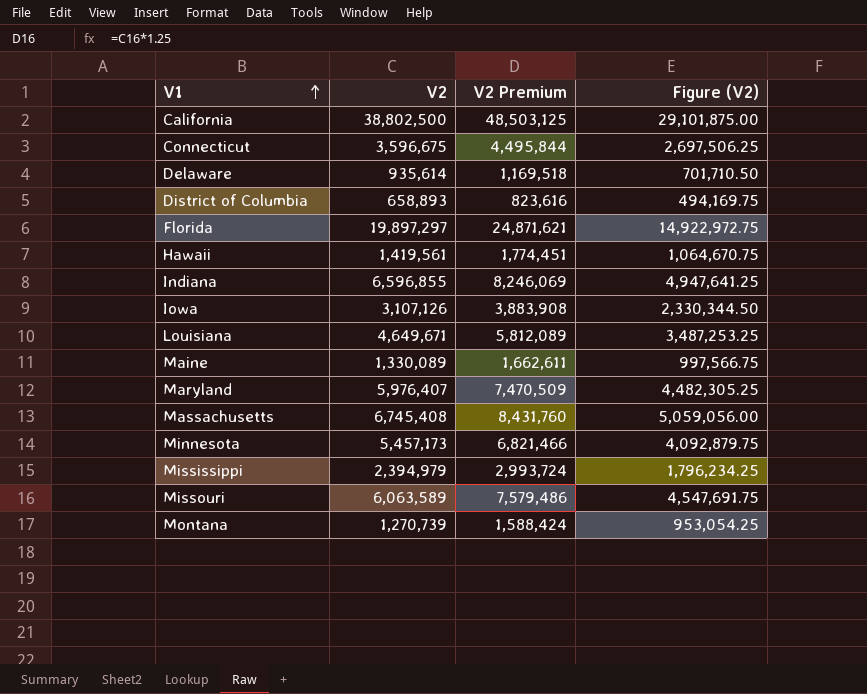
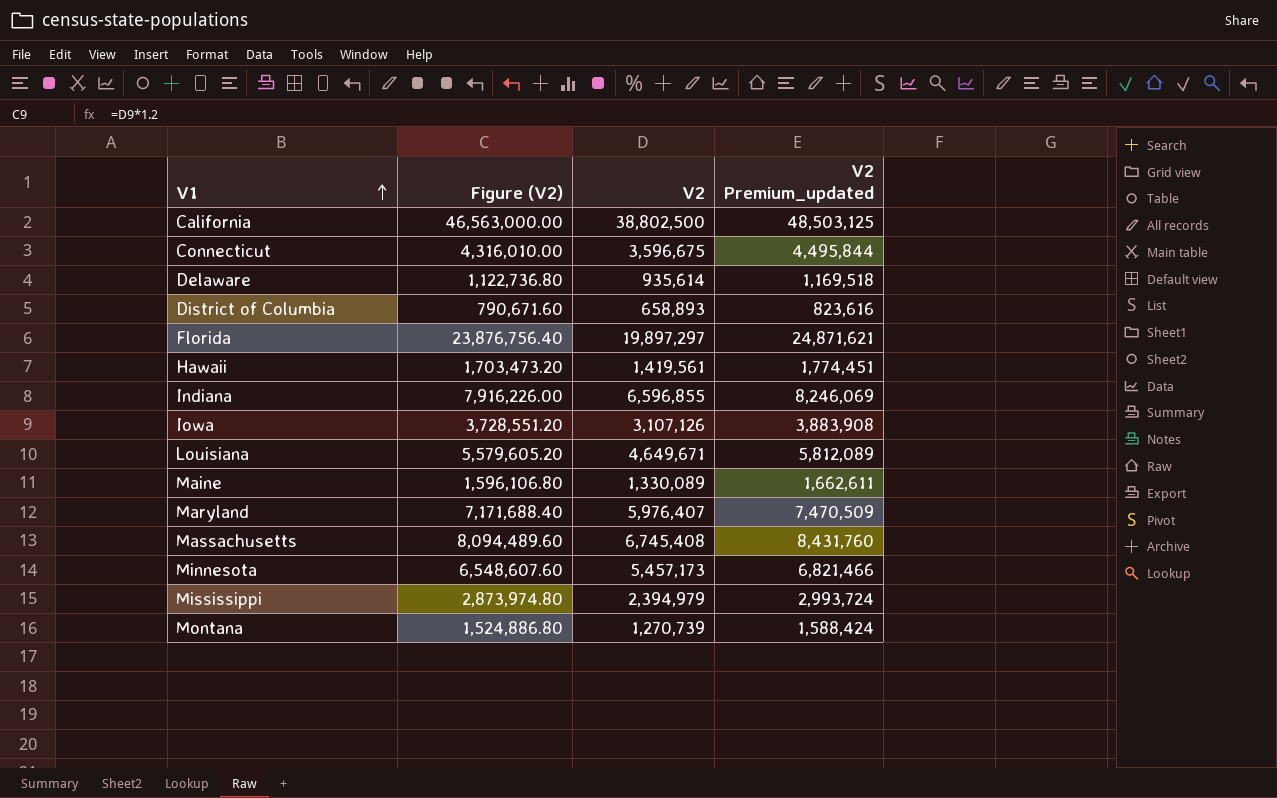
column Figure (V2) | formula: [V2] * 0.75 -> [V2] * 1.2
column Figure (V2) | position: 4 -> 2
column name: V2 Premium -> V2 Premium_updated
row Missouri: 6,063,589 | 7,579,486 | 4,547,691.75 -> none

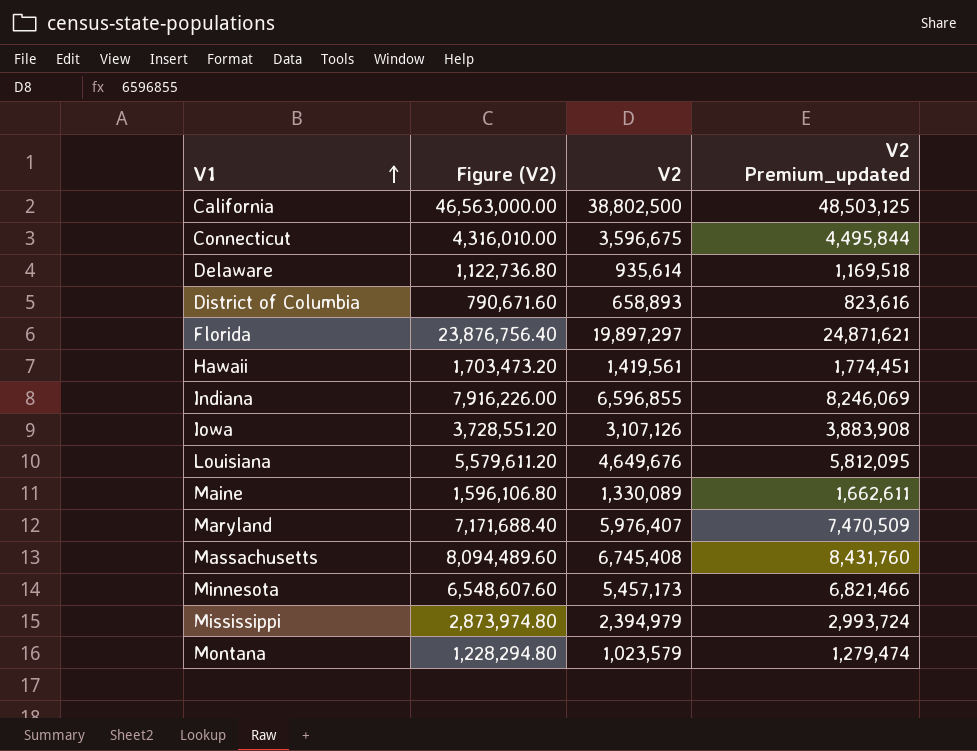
Louisiana | Figure (V2): 5,579,605.20 -> 5,579,611.20
Louisiana | V2: 4,649,671 -> 4,649,676
Louisiana | V2 Premium_updated: 5,812,089 -> 5,812,095
Montana | Figure (V2): 1,524,886.80 -> 1,228,294.80
Montana | V2: 1,270,739 -> 1,023,579
Montana | V2 Premium_updated: 1,588,424 -> 1,279,474

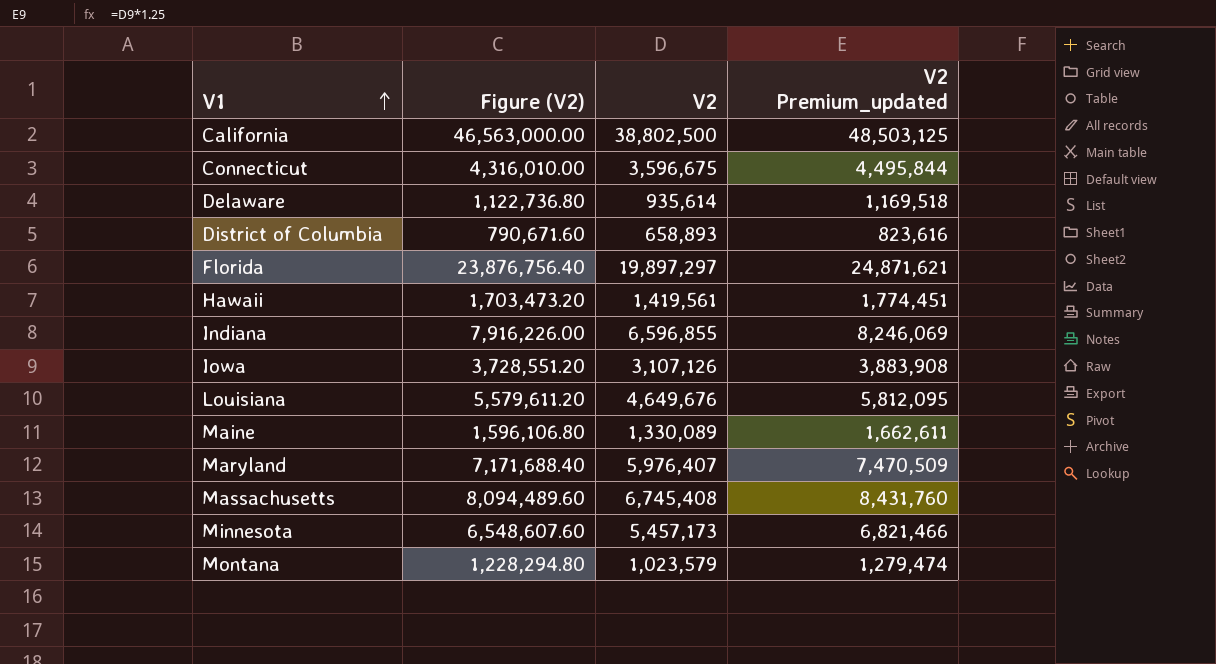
row Mississippi: 2,873,974.80 | 2,394,979 | 2,993,724 -> none

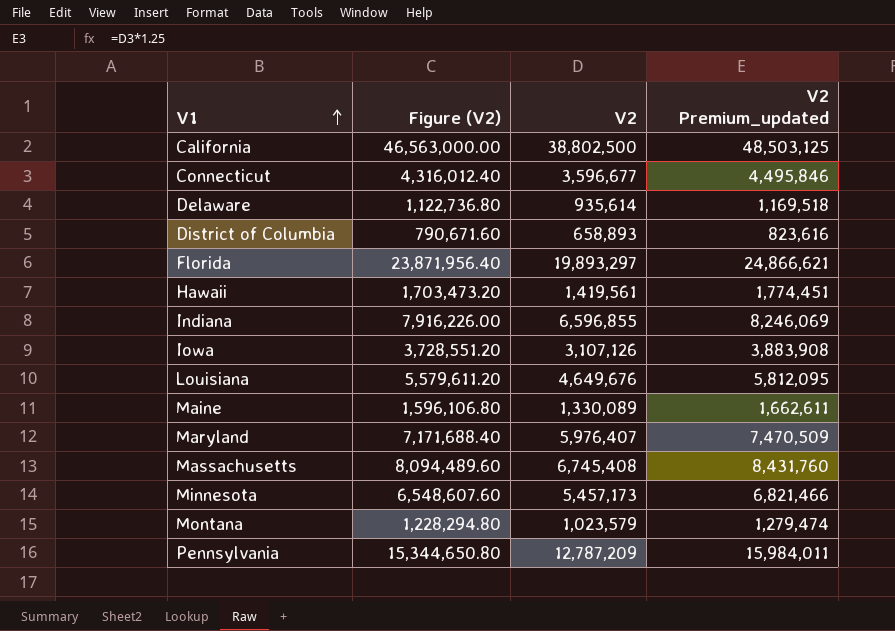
Connecticut | Figure (V2): 4,316,010.00 -> 4,316,012.40
Connecticut | V2: 3,596,675 -> 3,596,677
Connecticut | V2 Premium_updated: 4,495,844 -> 4,495,846
Florida | Figure (V2): 23,876,756.40 -> 23,871,956.40
Florida | V2: 19,897,297 -> 19,893,297
Florida | V2 Premium_updated: 24,871,621 -> 24,866,621
row Pennsylvania: none -> 15,344,650.80 | 12,787,209 | 15,984,011

